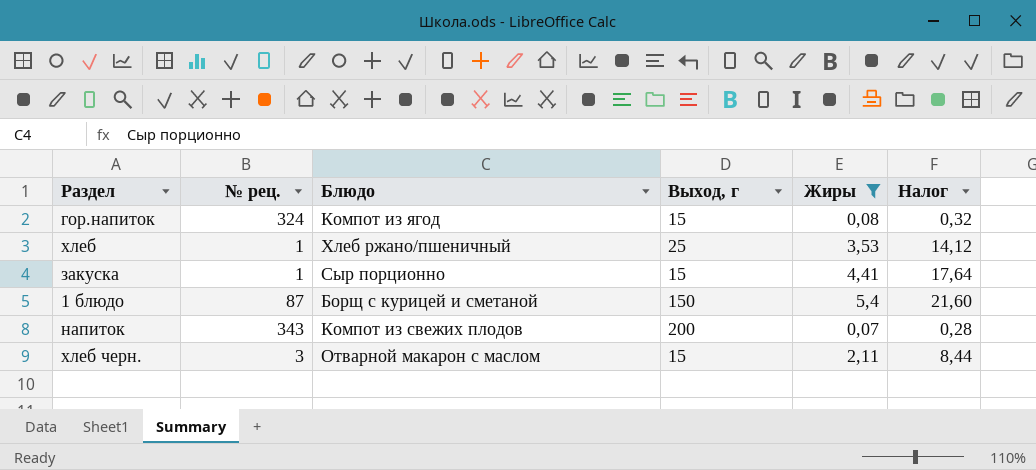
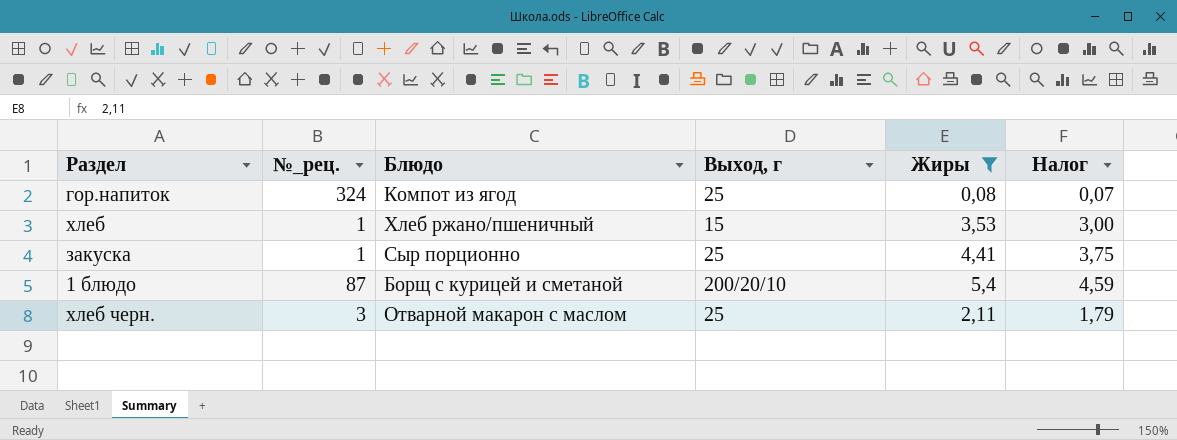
column name: № рец. -> №_рец.
column Налог | formula: [Жиры] * 4 -> [Жиры] * 0,85
row напиток: 343 | Компот из свежих плодов | 200 | 0,07 | 0,28 -> none
гор.напиток | Выход, г: 15 -> 25
хлеб | Выход, г: 25 -> 15
закуска | Выход, г: 15 -> 25
1 блюдо | Выход, г: 150 -> 200/20/10
хлеб черн. | Выход, г: 15 -> 25

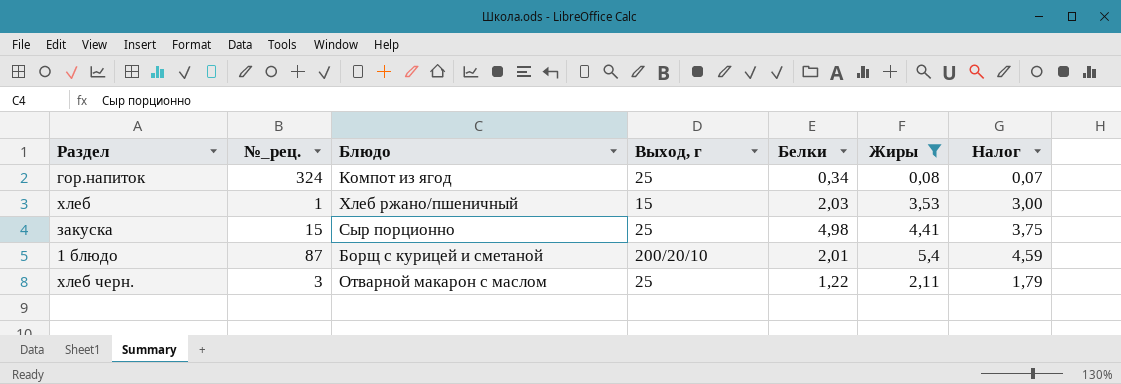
column Белки | position: none -> 5
закуска | №_рец.: 1 -> 15

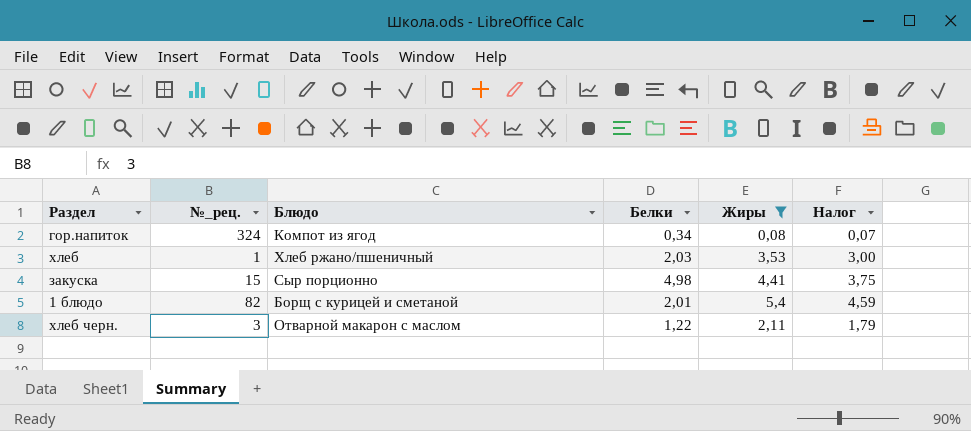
column Выход, г | position: 4 -> none
1 блюдо | №_рец.: 87 -> 82

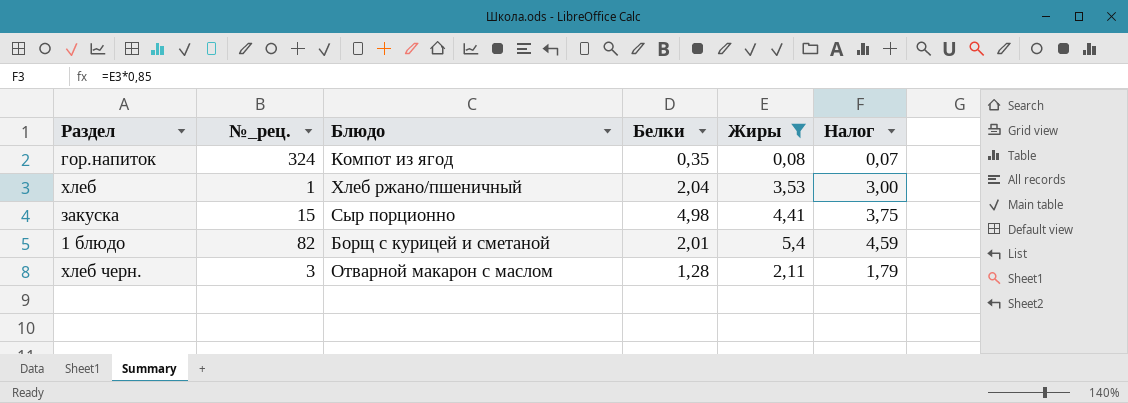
гор.напиток | Белки: 0,34 -> 0,35
хлеб | Белки: 2,03 -> 2,04
хлеб черн. | Белки: 1,22 -> 1,28

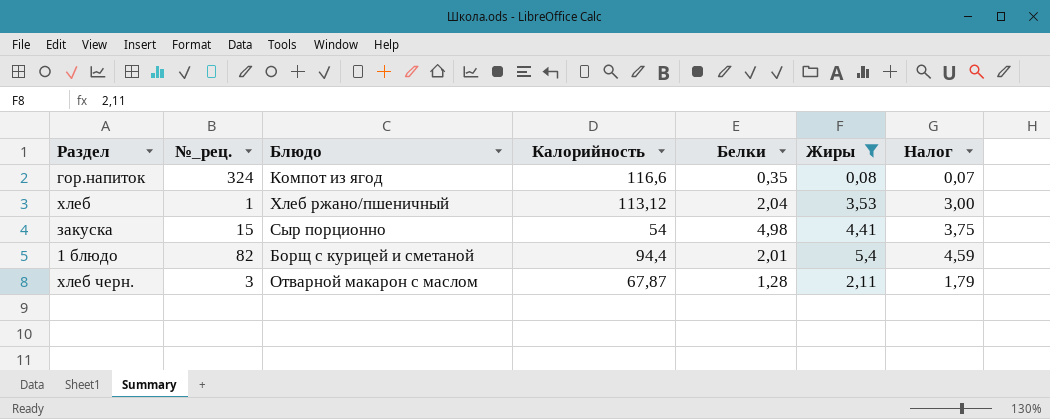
column Калорийность | position: none -> 4

